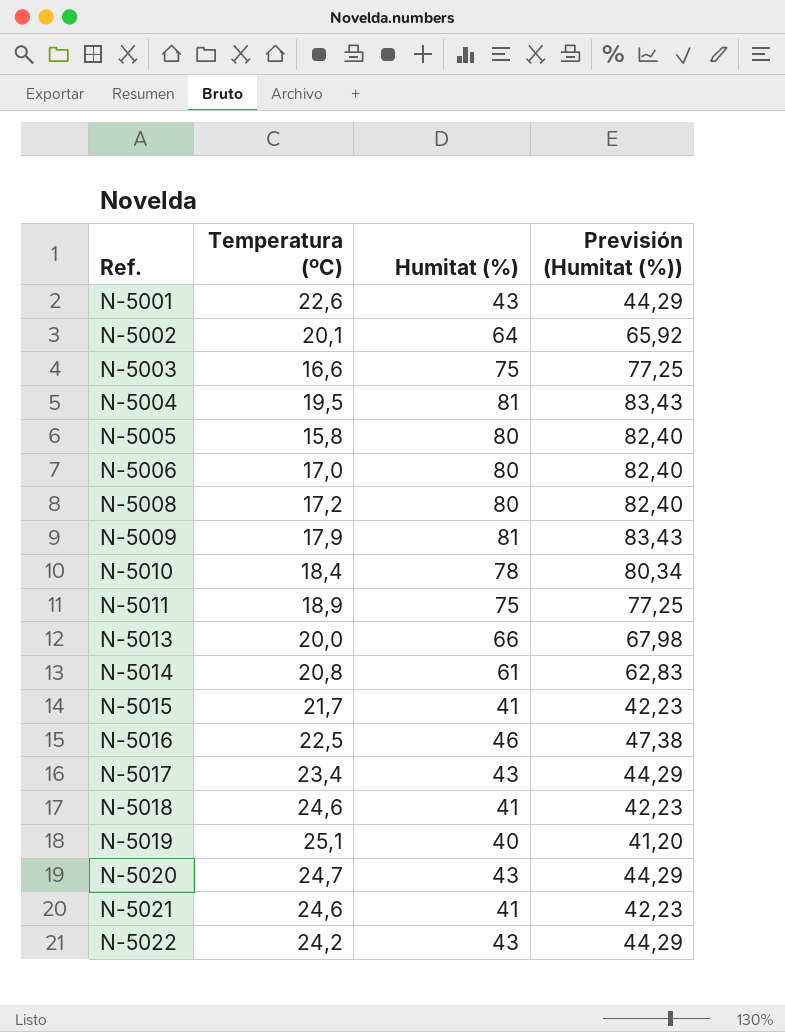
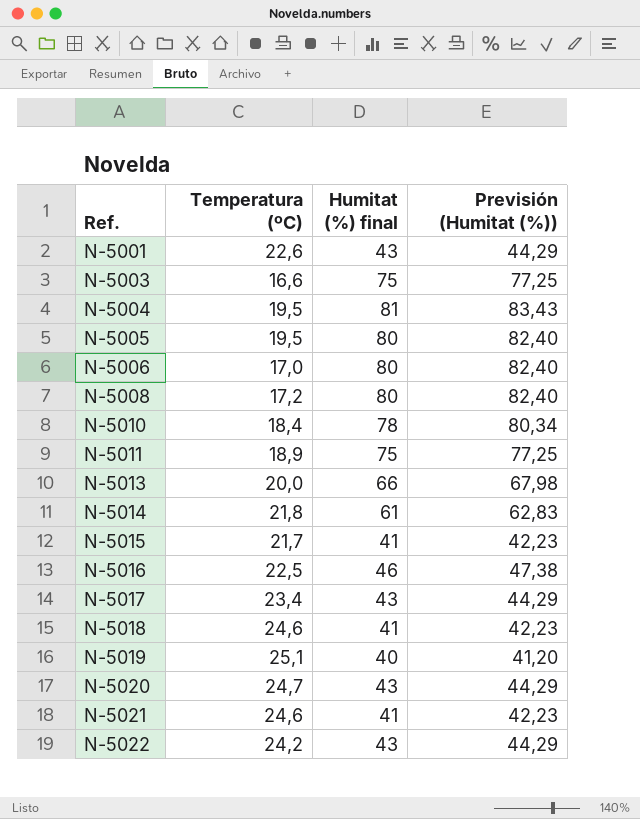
column name: Humitat (%) -> Humitat (%) final
row N-5002: 20,1 | 64 | 65,92 -> none
row N-5009: 17,9 | 81 | 83,43 -> none
N-5005 | Temperatura (ºC): 15,8 -> 19,5
N-5014 | Temperatura (ºC): 20,8 -> 21,8

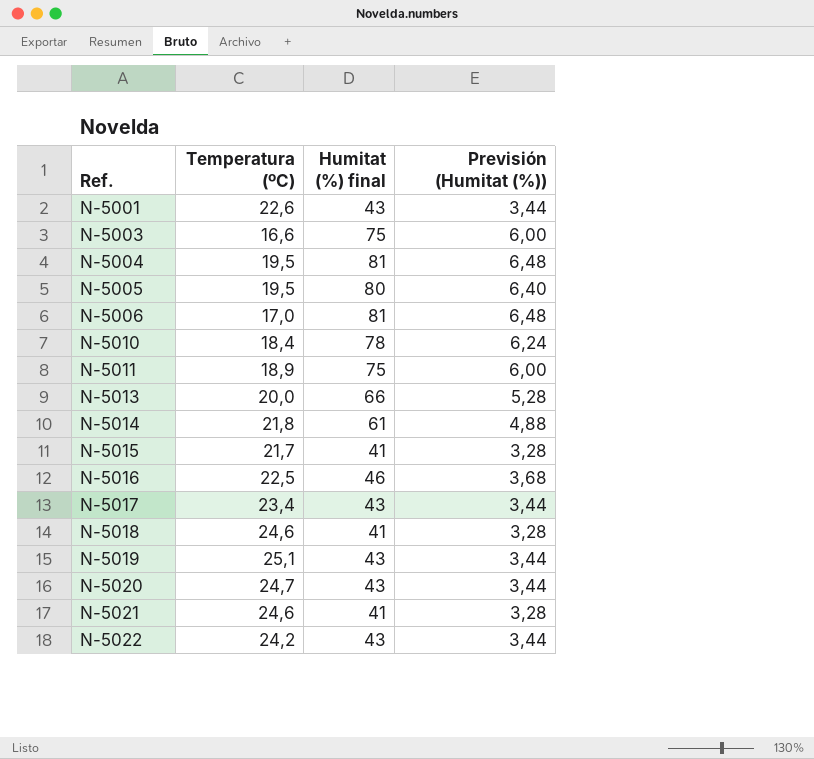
column Previsión (Humitat (%)) | formula: [Humitat (%) final] * 1,03 -> [Humitat (%) final] * 0,08
row N-5008: 17,2 | 80 | 82,40 -> none
N-5006 | Humitat (%) final: 80 -> 81
N-5019 | Humitat (%) final: 40 -> 43

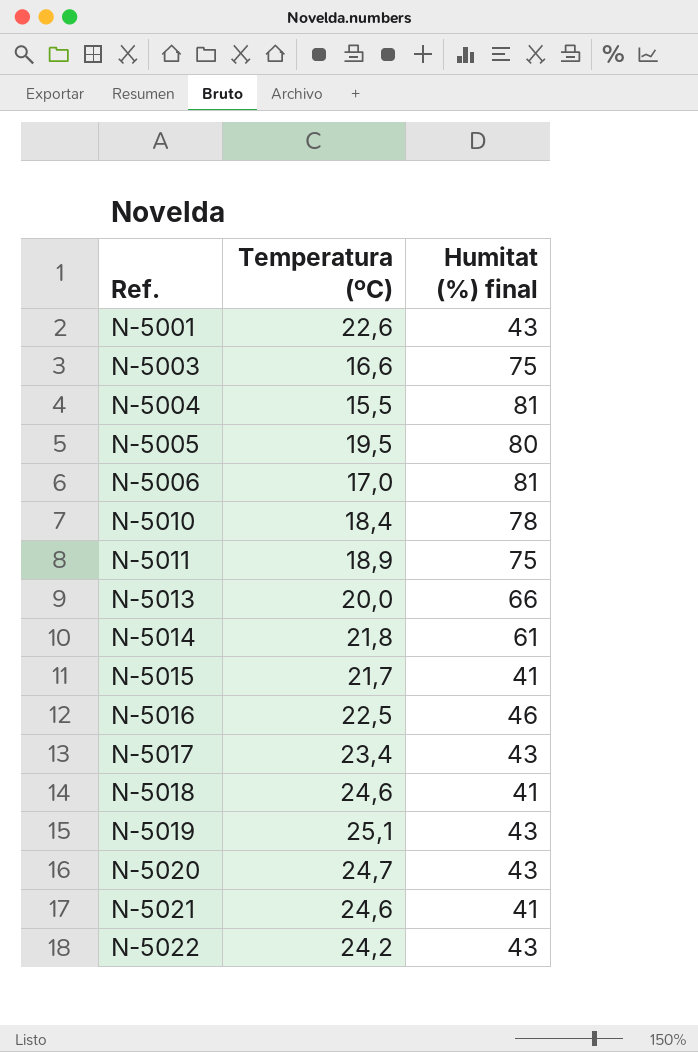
column Previsión (Humitat (%)) | formula: [Humitat (%) final] * 0,08 -> none
N-5004 | Temperatura (ºC): 19,5 -> 15,5

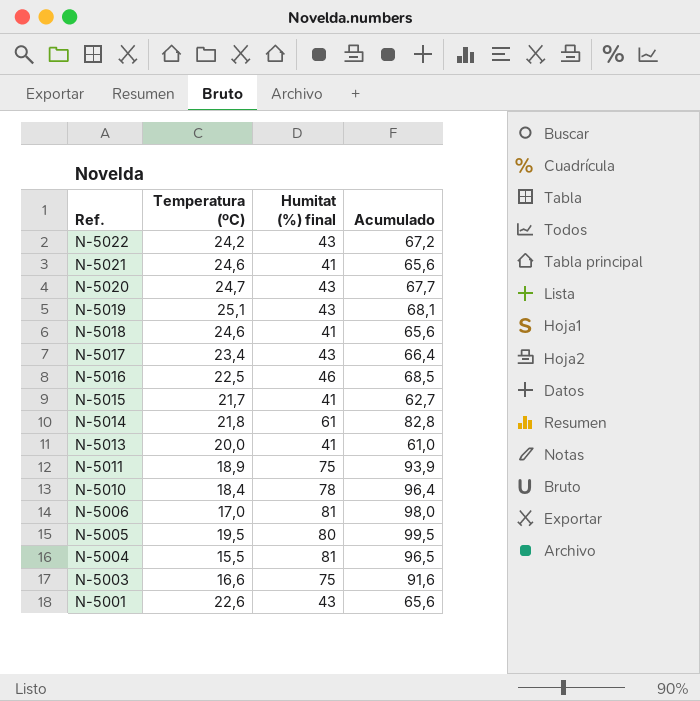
row order: Ref. ascending -> Ref. descending
column Acumulado | formula: none -> [Temperatura (ºC)] + [Humitat (%) final]
N-5013 | Humitat (%) final: 66 -> 41

